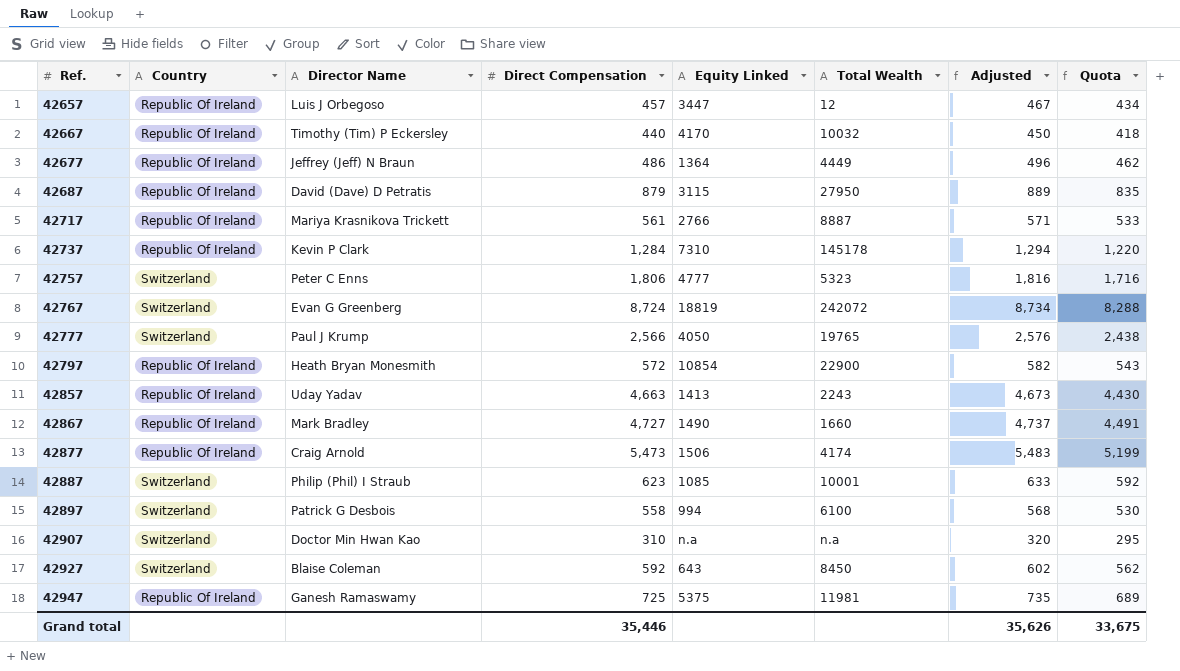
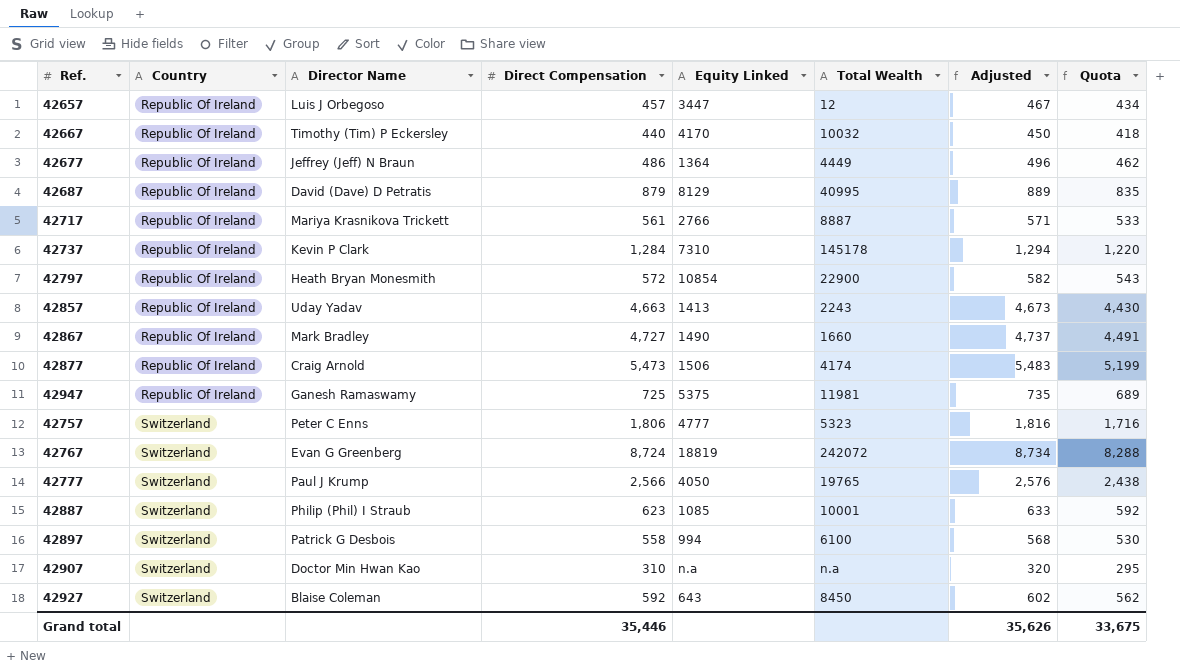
row order: Ref. ascending -> Country ascending
42687 | Equity Linked: 3115 -> 8129
42687 | Total Wealth: 27950 -> 40995

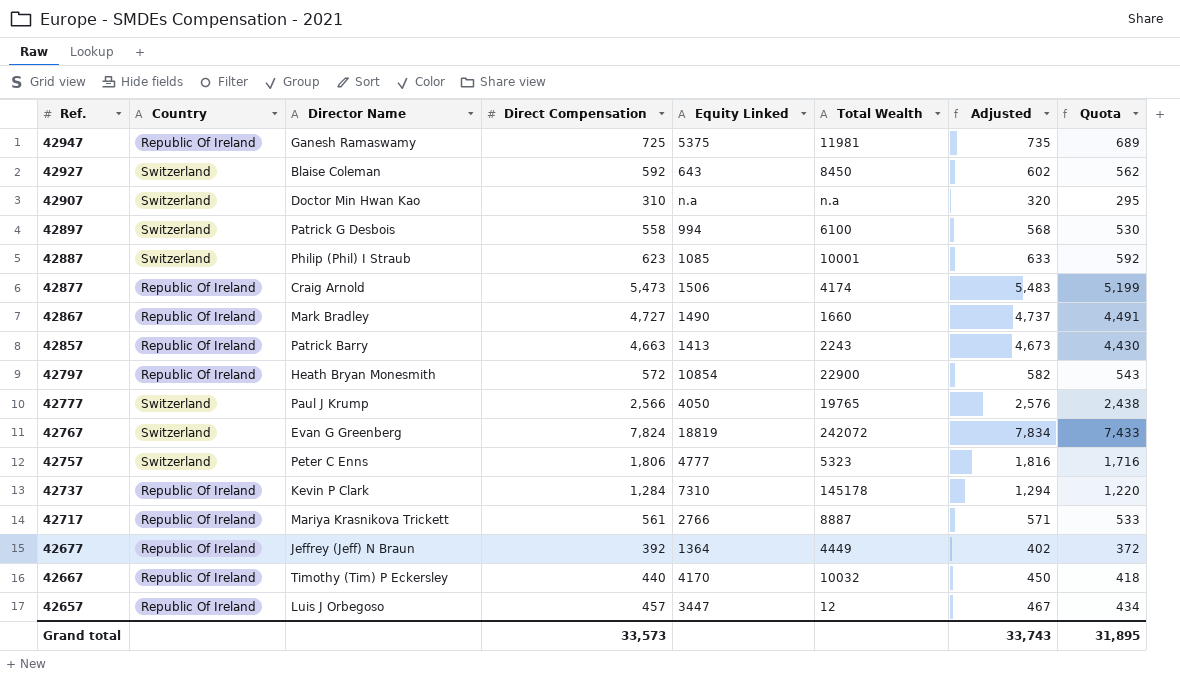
row order: Country ascending -> Ref. descending
row 42687: Republic Of Ireland | David (Dave) D Petratis | 879 | 8129 | 40995 | 889 | 835 -> none
42857 | Director Name: Uday Yadav -> Patrick Barry
42767 | Direct Compensation: 8,724 -> 7,824
42767 | Adjusted: 8,734 -> 7,834
42767 | Quota: 8,288 -> 7,433
42677 | Direct Compensation: 486 -> 392
42677 | Adjusted: 496 -> 402
42677 | Quota: 462 -> 372
Grand total | Direct Compensation: 35,446 -> 33,573
Grand total | Adjusted: 35,626 -> 33,743
Grand total | Quota: 33,675 -> 31,895

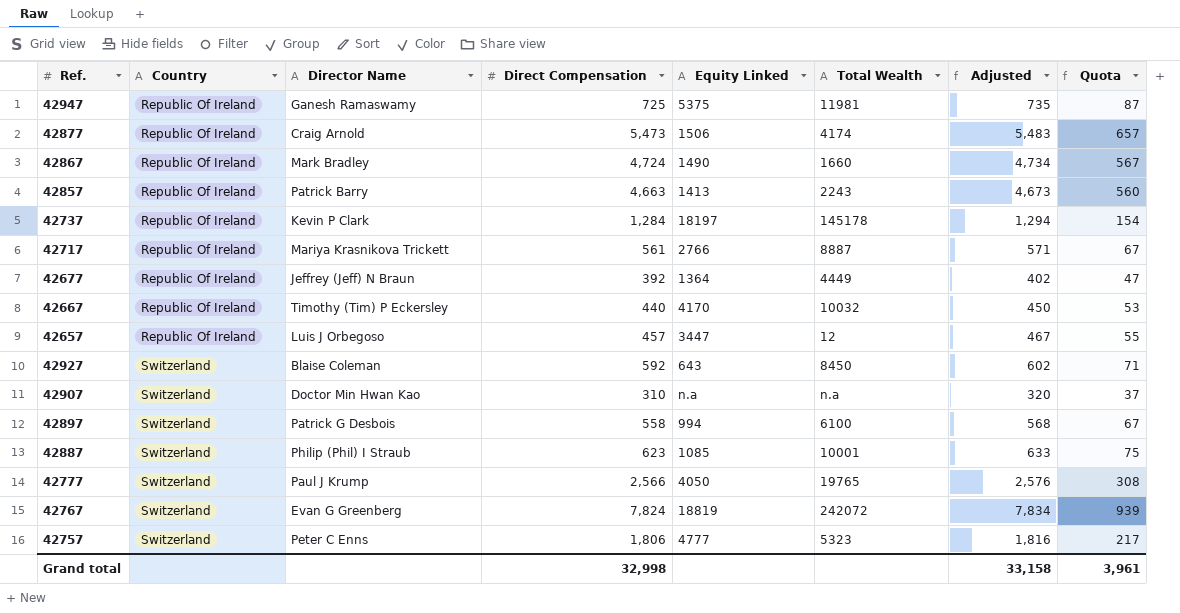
row order: Ref. descending -> Country ascending
column Quota | formula: [Direct Compensation] * 0.95 -> [Direct Compensation] * 0.12
row 42797: Republic Of Ireland | Heath Bryan Monesmith | 572 | 10854 | 22900 | 582 | 543 -> none
42867 | Direct Compensation: 4,727 -> 4,724
42867 | Adjusted: 4,737 -> 4,734
42737 | Equity Linked: 7310 -> 18197
Grand total | Direct Compensation: 33,573 -> 32,998
Grand total | Adjusted: 33,743 -> 33,158
Grand total | Quota: 31,895 -> 3,961

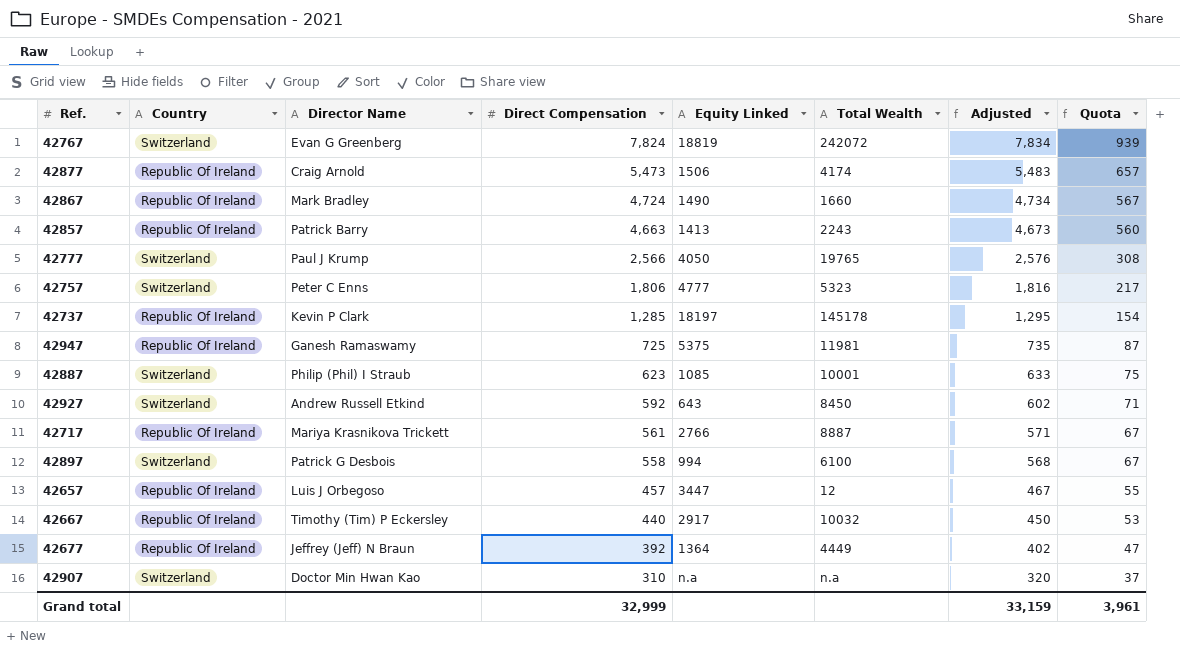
row order: Country ascending -> Direct Compensation descending
42737 | Direct Compensation: 1,284 -> 1,285
42737 | Adjusted: 1,294 -> 1,295
42927 | Director Name: Blaise Coleman -> Andrew Russell Etkind
42667 | Equity Linked: 4170 -> 2917
Grand total | Direct Compensation: 32,998 -> 32,999
Grand total | Adjusted: 33,158 -> 33,159

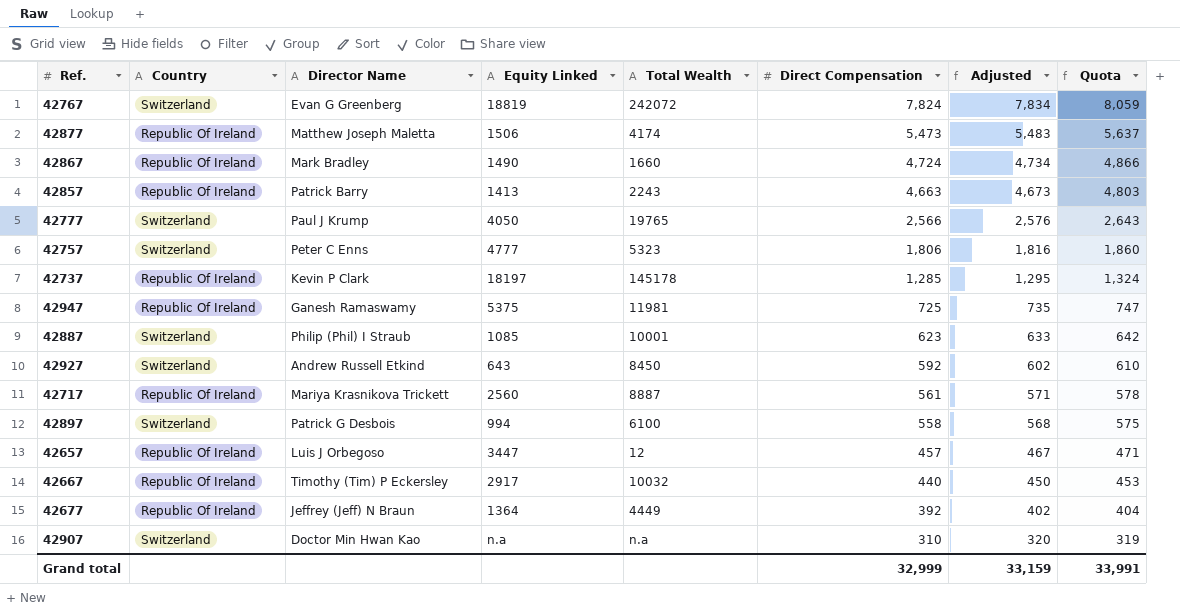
column Direct Compensation | position: 4 -> 6
column Quota | formula: [Direct Compensation] * 0.12 -> [Direct Compensation] * 1.03
42877 | Director Name: Craig Arnold -> Matthew Joseph Maletta
42717 | Equity Linked: 2766 -> 2560
Grand total | Quota: 3,961 -> 33,991

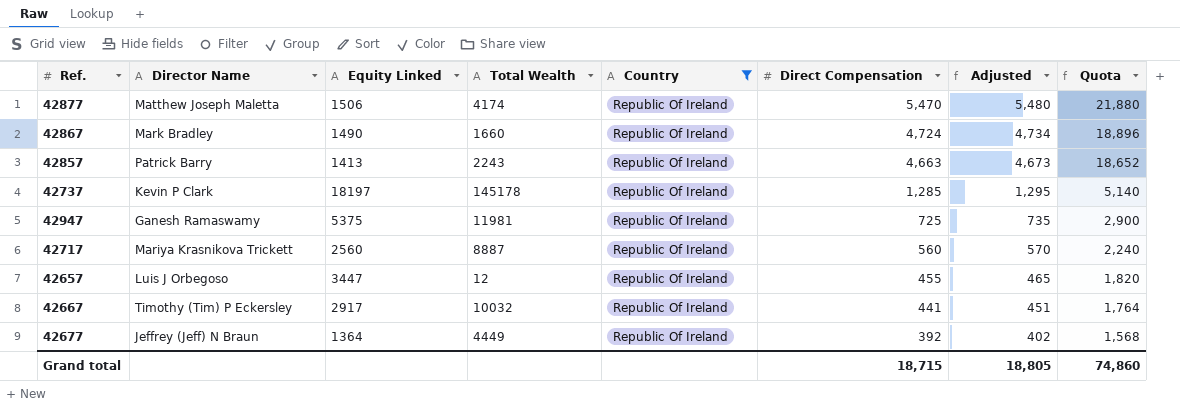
filter: none -> Country = Republic Of Ireland
column Country | position: 2 -> 5
column Quota | formula: [Direct Compensation] * 1.03 -> [Direct Compensation] * 4
42877 | Direct Compensation: 5,473 -> 5,470
42877 | Adjusted: 5,483 -> 5,480
42717 | Direct Compensation: 561 -> 560
42717 | Adjusted: 571 -> 570
42657 | Direct Compensation: 457 -> 455
42657 | Adjusted: 467 -> 465
42667 | Direct Compensation: 440 -> 441
42667 | Adjusted: 450 -> 451
Grand total | Direct Compensation: 32,999 -> 18,715
Grand total | Adjusted: 33,159 -> 18,805
Grand total | Quota: 33,991 -> 74,860

